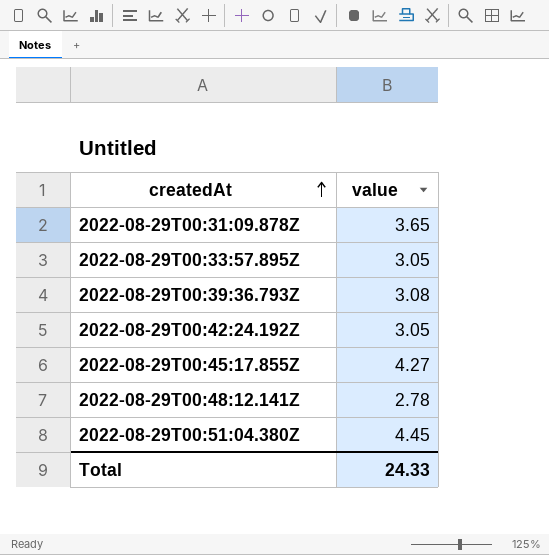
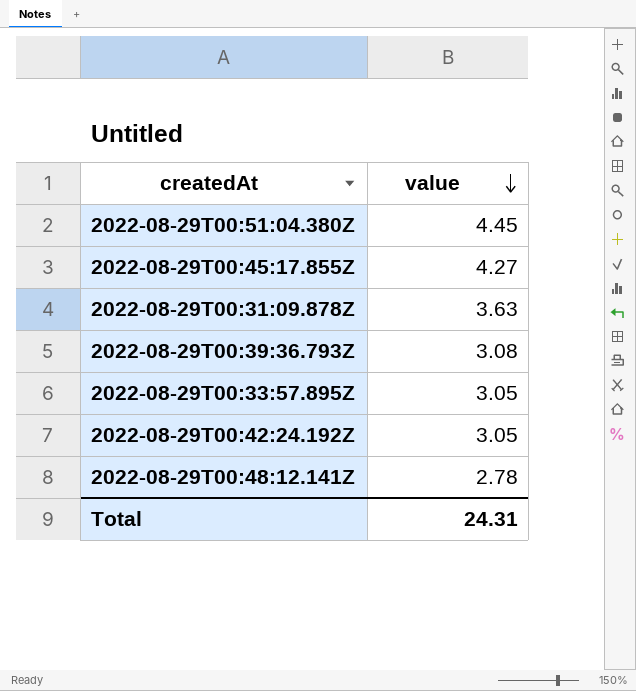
row order: createdAt ascending -> value descending
2022-08-29T00:31:09.878Z | value: 3.65 -> 3.63
Total | value: 24.33 -> 24.31

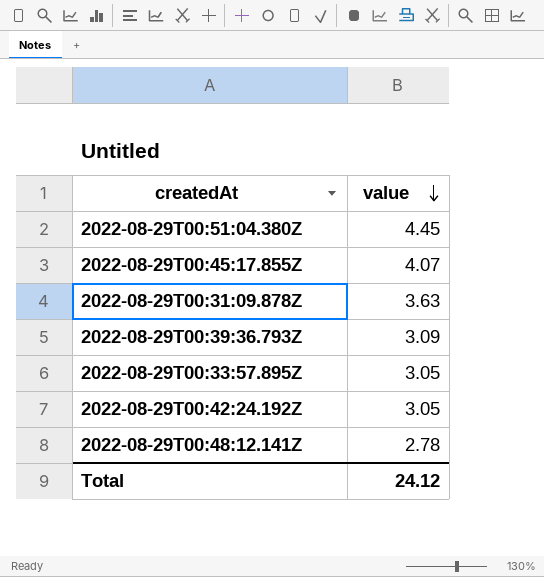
2022-08-29T00:45:17.855Z | value: 4.27 -> 4.07
2022-08-29T00:39:36.793Z | value: 3.08 -> 3.09
Total | value: 24.31 -> 24.12

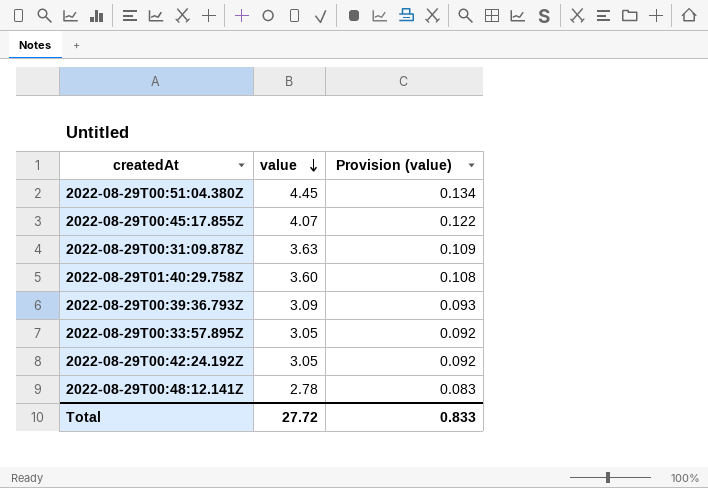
column Provision (value) | formula: none -> [value] * 0.03
row 2022-08-29T01:40:29.758Z: none -> 3.60 | 0.108
Total | value: 24.12 -> 27.72

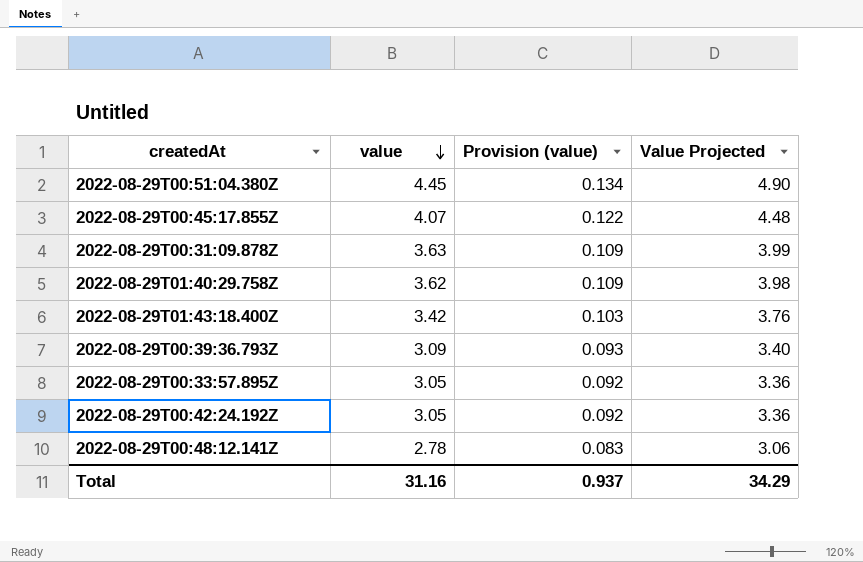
column Value Projected | formula: none -> [value] * 1.1
2022-08-29T01:40:29.758Z | value: 3.60 -> 3.62
2022-08-29T01:40:29.758Z | Provision (value): 0.108 -> 0.109
row 2022-08-29T01:43:18.400Z: none -> 3.42 | 0.103 | 3.76
Total | value: 27.72 -> 31.16
Total | Provision (value): 0.833 -> 0.937

